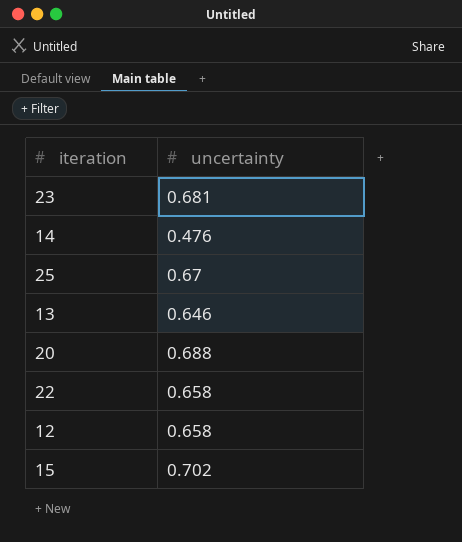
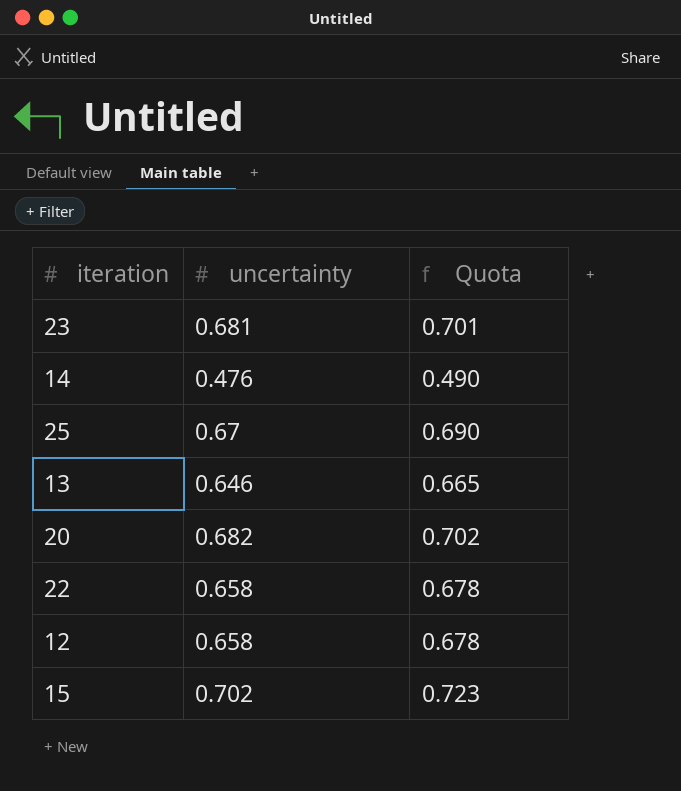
column Quota | formula: none -> [uncertainty] * 1.03
20 | uncertainty: 0.688 -> 0.682

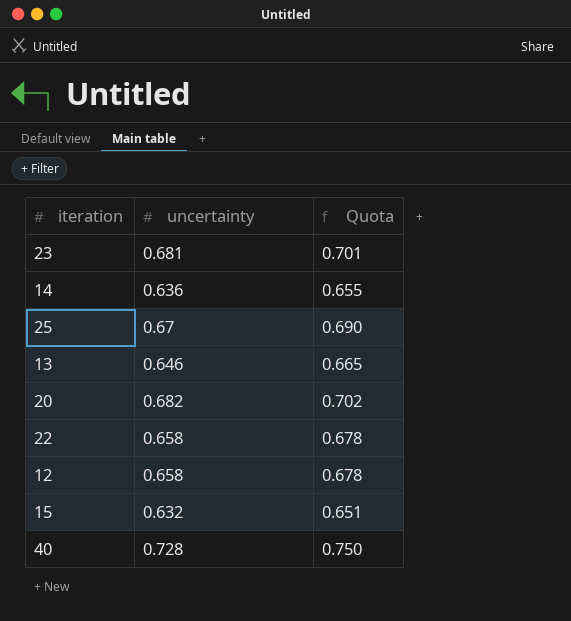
14 | uncertainty: 0.476 -> 0.636
14 | Quota: 0.490 -> 0.655
15 | uncertainty: 0.702 -> 0.632
15 | Quota: 0.723 -> 0.651
row 40: none -> 0.728 | 0.750

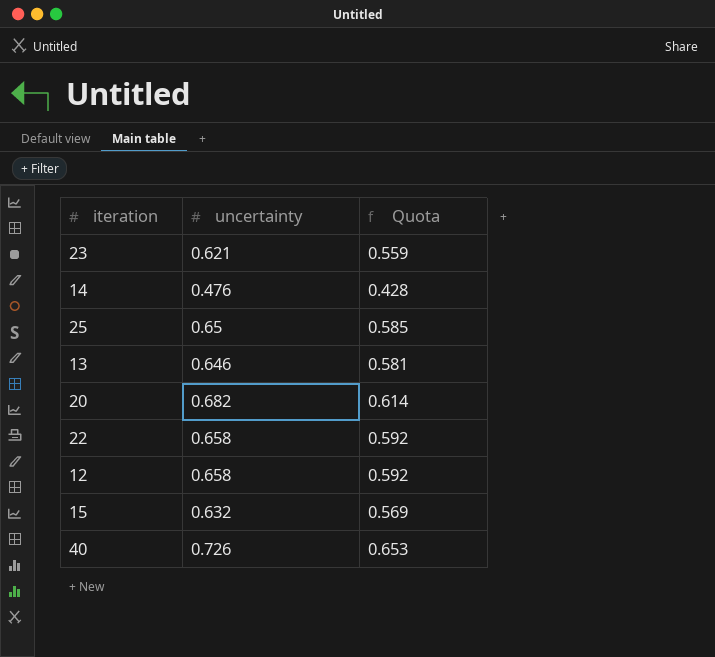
column Quota | formula: [uncertainty] * 1.03 -> [uncertainty] * 0.9
23 | uncertainty: 0.681 -> 0.621
14 | uncertainty: 0.636 -> 0.476
25 | uncertainty: 0.67 -> 0.65
40 | uncertainty: 0.728 -> 0.726

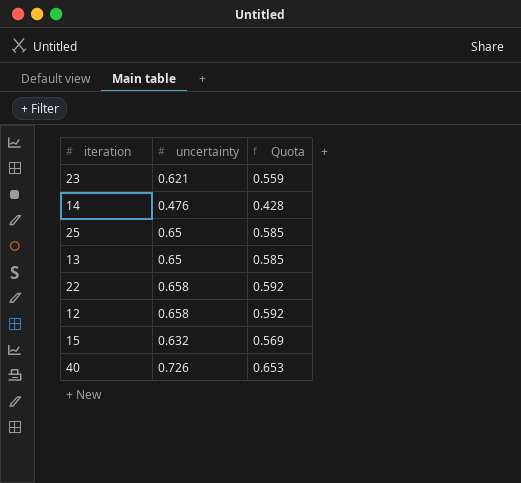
row 20: 0.682 | 0.614 -> none
13 | uncertainty: 0.646 -> 0.65
13 | Quota: 0.581 -> 0.585

